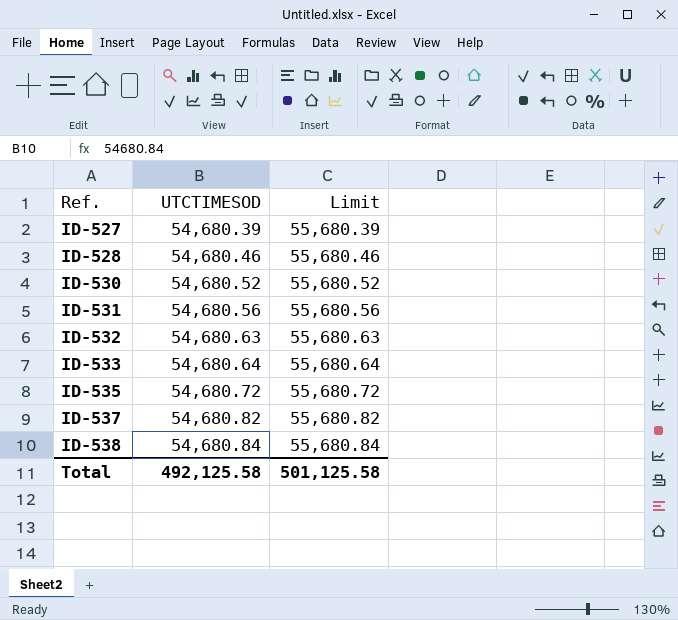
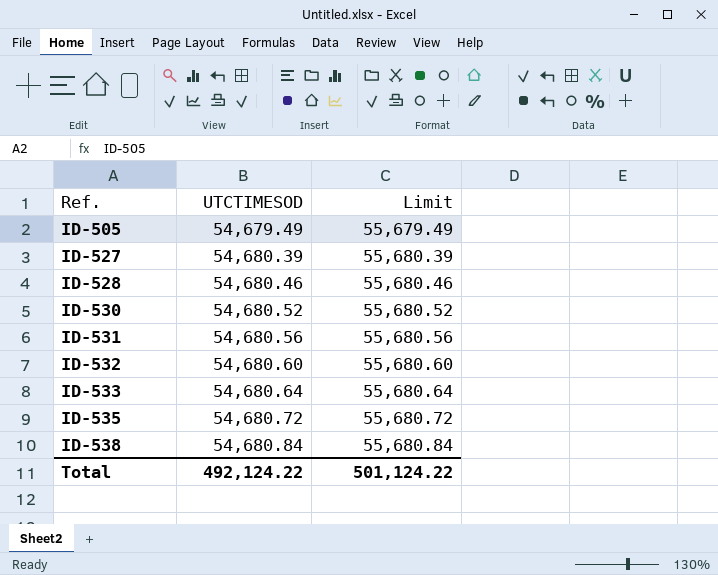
row ID-537: 54,680.82 | 55,680.82 -> none
row ID-505: none -> 54,679.49 | 55,679.49
ID-532 | UTCTIMESOD: 54,680.63 -> 54,680.60
ID-532 | Limit: 55,680.63 -> 55,680.60
Total | UTCTIMESOD: 492,125.58 -> 492,124.22
Total | Limit: 501,125.58 -> 501,124.22

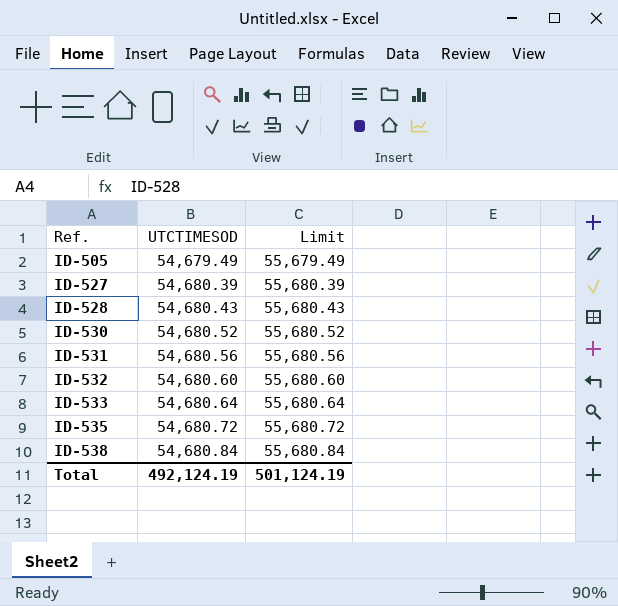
ID-528 | UTCTIMESOD: 54,680.46 -> 54,680.43
ID-528 | Limit: 55,680.46 -> 55,680.43
Total | UTCTIMESOD: 492,124.22 -> 492,124.19
Total | Limit: 501,124.22 -> 501,124.19

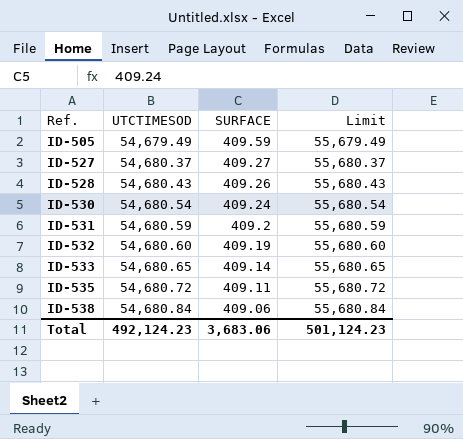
column SURFACE | position: none -> 3
ID-527 | UTCTIMESOD: 54,680.39 -> 54,680.37
ID-527 | Limit: 55,680.39 -> 55,680.37
ID-530 | UTCTIMESOD: 54,680.52 -> 54,680.54
ID-530 | Limit: 55,680.52 -> 55,680.54
ID-531 | UTCTIMESOD: 54,680.56 -> 54,680.59
ID-531 | Limit: 55,680.56 -> 55,680.59
ID-533 | UTCTIMESOD: 54,680.64 -> 54,680.65
ID-533 | Limit: 55,680.64 -> 55,680.65
Total | UTCTIMESOD: 492,124.19 -> 492,124.23
Total | Limit: 501,124.19 -> 501,124.23

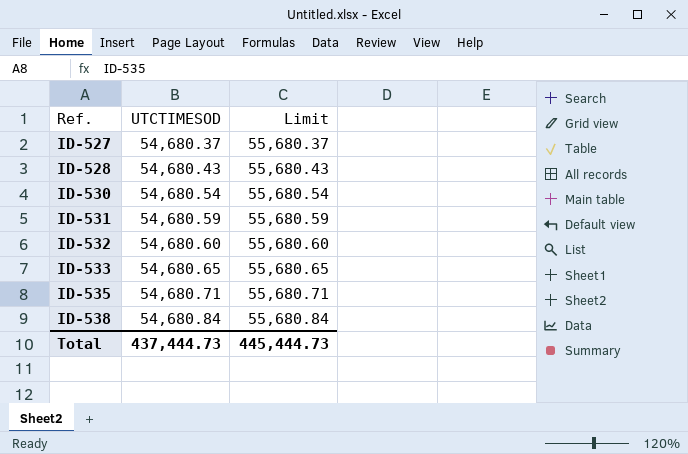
column SURFACE | position: 3 -> none
row ID-505: 54,679.49 | 409.59 | 55,679.49 -> none
ID-535 | UTCTIMESOD: 54,680.72 -> 54,680.71
ID-535 | Limit: 55,680.72 -> 55,680.71
Total | UTCTIMESOD: 492,124.23 -> 437,444.73
Total | Limit: 501,124.23 -> 445,444.73

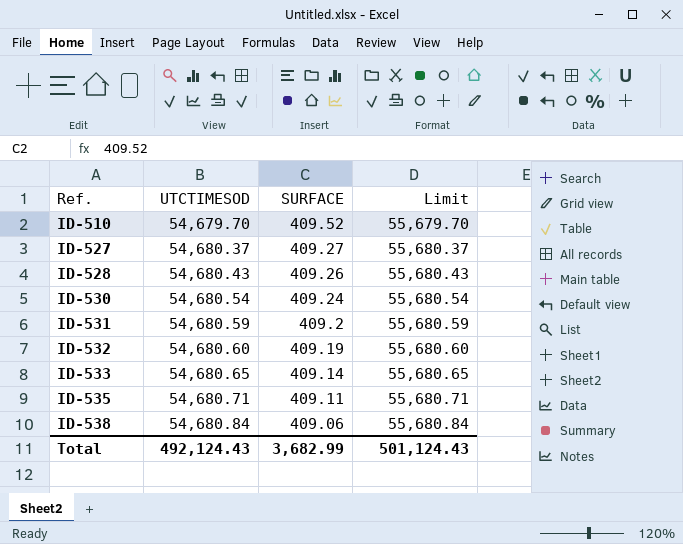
column SURFACE | position: none -> 3
row ID-510: none -> 54,679.70 | 409.52 | 55,679.70
Total | UTCTIMESOD: 437,444.73 -> 492,124.43
Total | Limit: 445,444.73 -> 501,124.43

